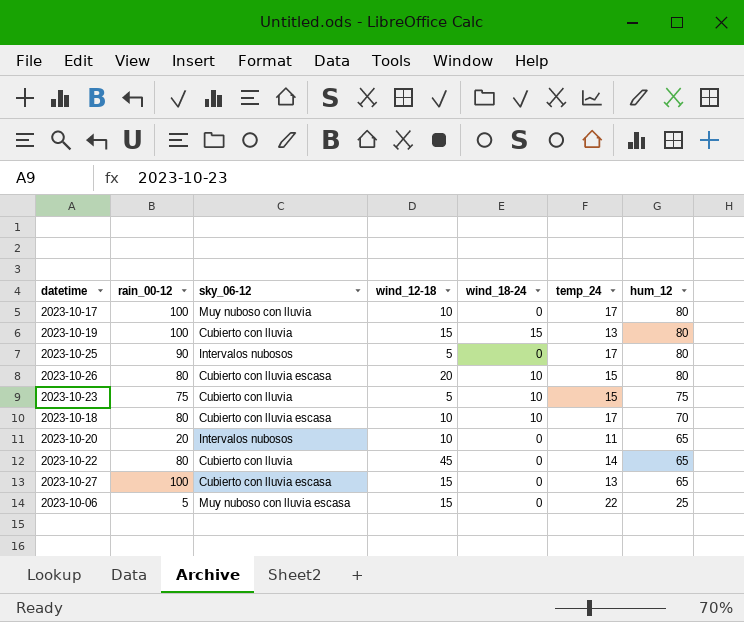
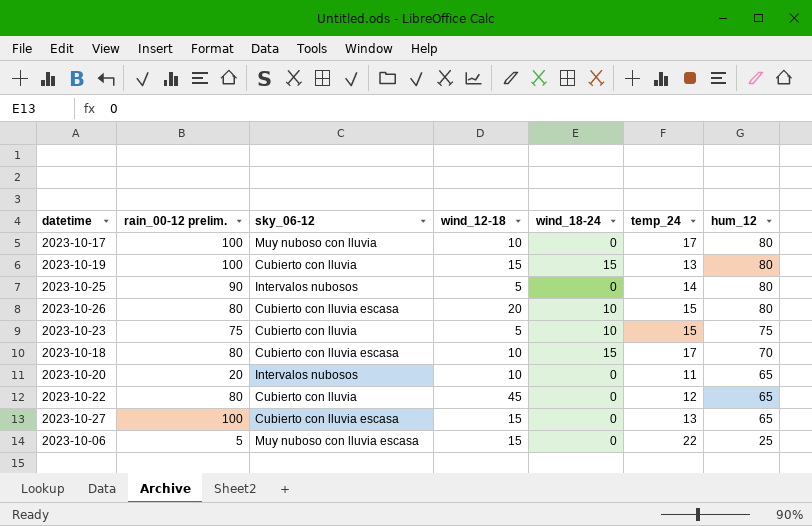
column name: rain_00-12 -> rain_00-12 prelim.
2023-10-25 | temp_24: 17 -> 14
2023-10-18 | wind_18-24: 10 -> 15
2023-10-22 | temp_24: 14 -> 12

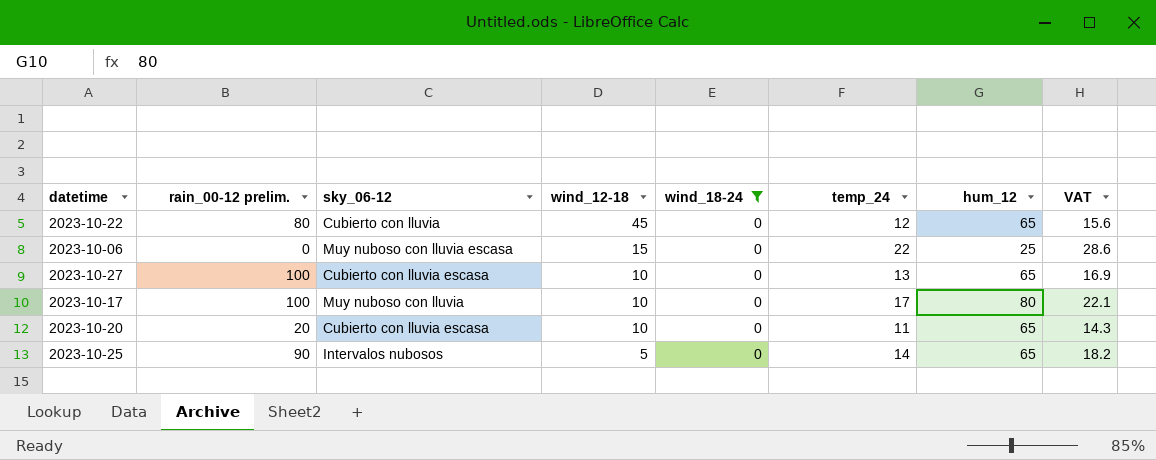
filter: none -> wind_18-24 = 0
row order: hum_12 descending -> wind_12-18 descending
column VAT | formula: none -> [temp_24] * 1.3
2023-10-06 | rain_00-12 prelim.: 5 -> 0
2023-10-27 | wind_12-18: 15 -> 10
2023-10-20 | sky_06-12: Intervalos nubosos -> Cubierto con lluvia escasa
2023-10-25 | hum_12: 80 -> 65

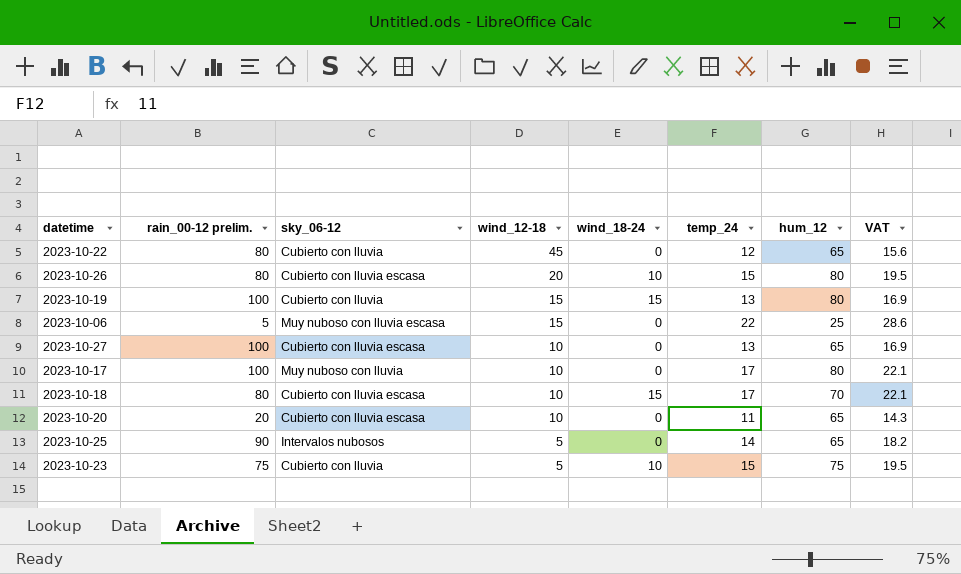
filter: wind_18-24 = 0 -> none
2023-10-06 | rain_00-12 prelim.: 0 -> 5

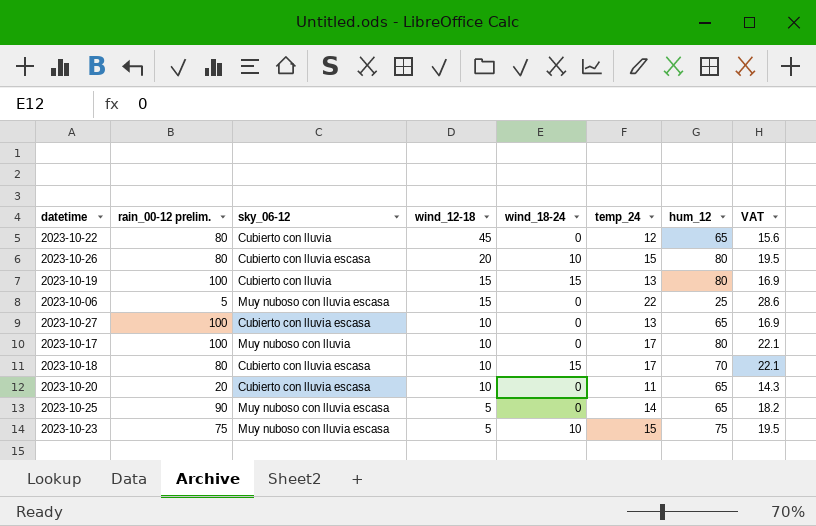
2023-10-25 | sky_06-12: Intervalos nubosos -> Muy nuboso con lluvia escasa
2023-10-23 | sky_06-12: Cubierto con lluvia -> Muy nuboso con lluvia escasa

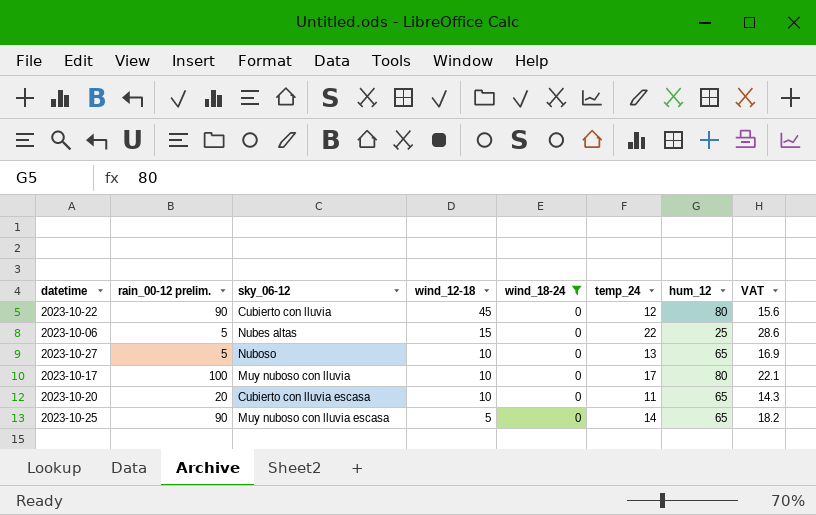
filter: none -> wind_18-24 = 0
2023-10-22 | rain_00-12 prelim.: 80 -> 90
2023-10-22 | hum_12: 65 -> 80
2023-10-06 | sky_06-12: Muy nuboso con lluvia escasa -> Nubes altas
2023-10-27 | rain_00-12 prelim.: 100 -> 5
2023-10-27 | sky_06-12: Cubierto con lluvia escasa -> Nuboso

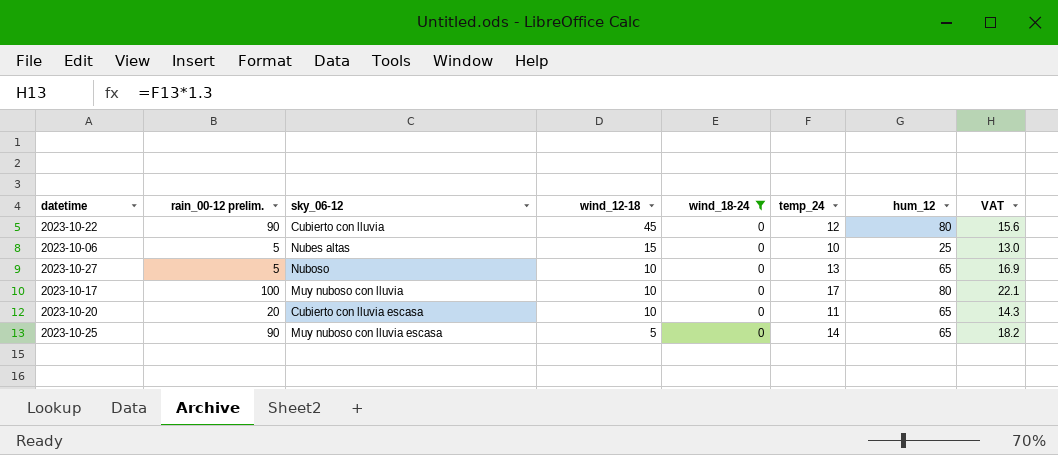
2023-10-06 | temp_24: 22 -> 10
2023-10-06 | VAT: 28.6 -> 13.0

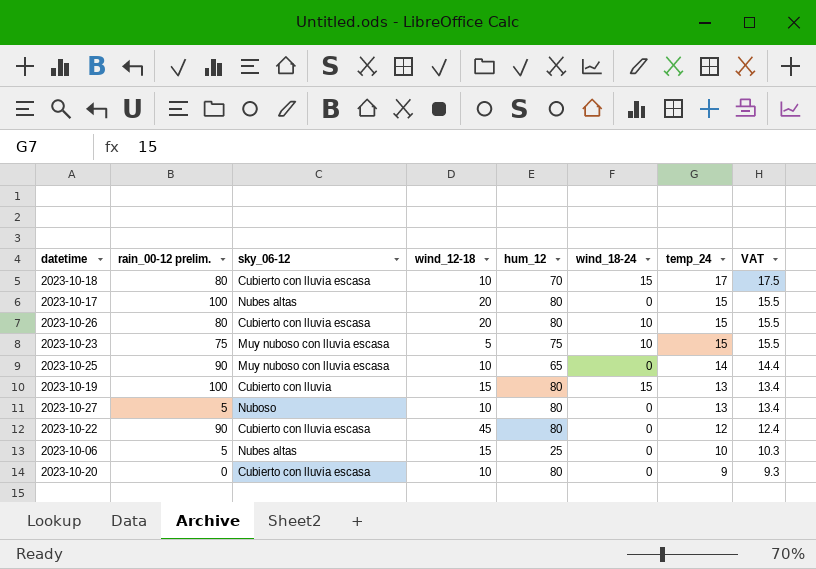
filter: wind_18-24 = 0 -> none
row order: wind_12-18 descending -> temp_24 descending
column hum_12 | position: 7 -> 5
column VAT | formula: [temp_24] * 1.3 -> [temp_24] * 1.03
2023-10-17 | sky_06-12: Muy nuboso con lluvia -> Nubes altas
2023-10-17 | wind_12-18: 10 -> 20
2023-10-17 | temp_24: 17 -> 15
2023-10-25 | wind_12-18: 5 -> 10
2023-10-27 | hum_12: 65 -> 80
2023-10-22 | sky_06-12: Cubierto con lluvia -> Cubierto con lluvia escasa
2023-10-20 | rain_00-12 prelim.: 20 -> 0
2023-10-20 | hum_12: 65 -> 80
2023-10-20 | temp_24: 11 -> 9

